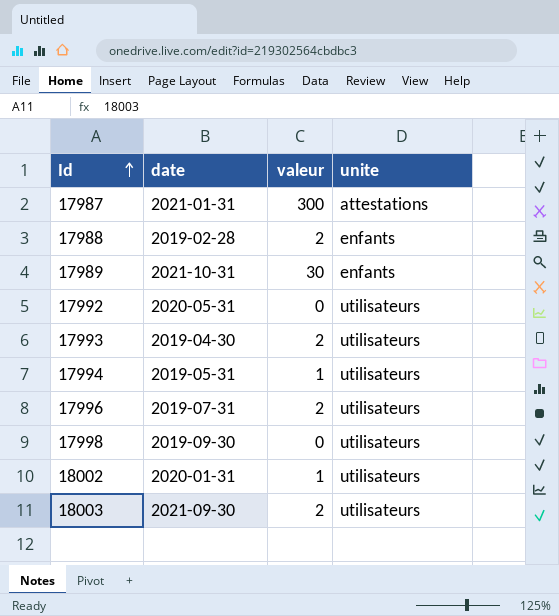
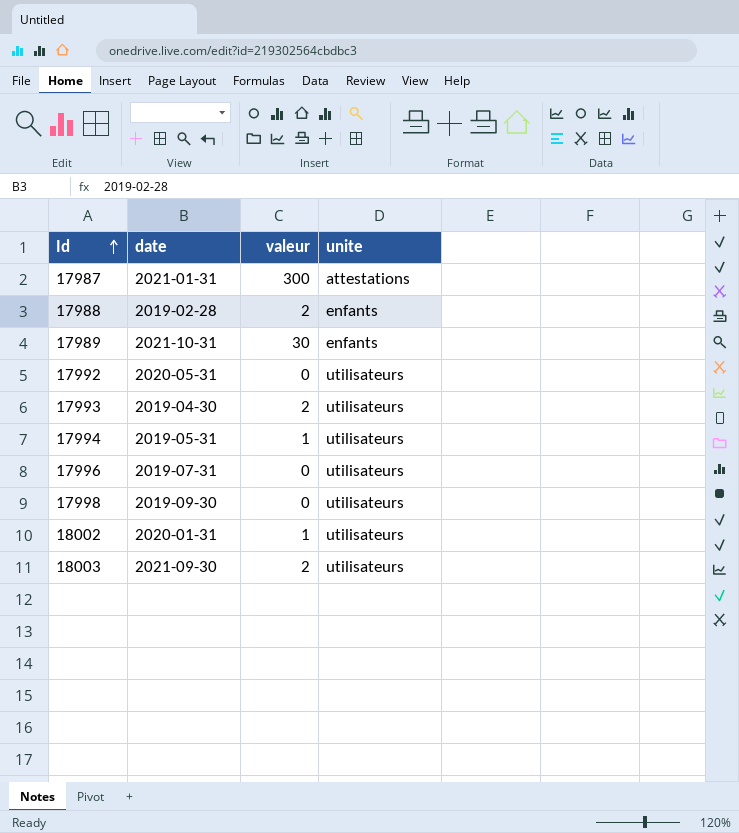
17996 | valeur: 2 -> 0

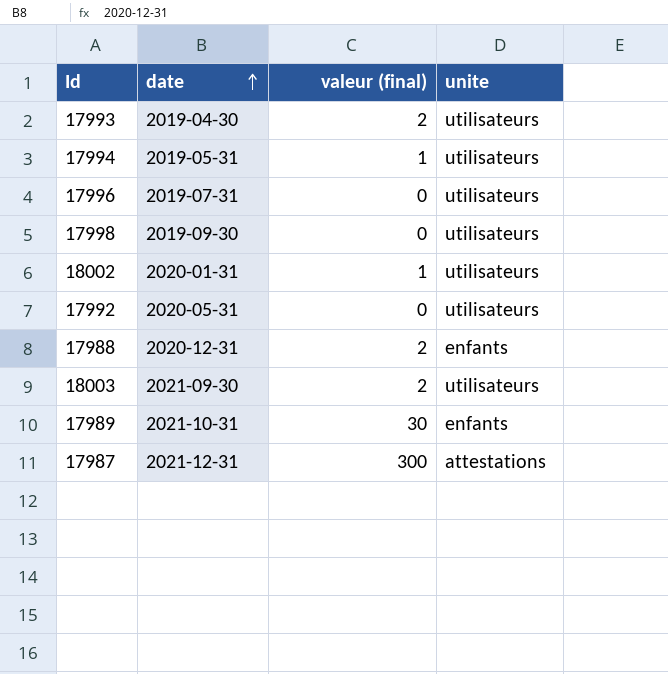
row order: Id ascending -> date ascending
column name: valeur -> valeur (final)
17988 | date: 2019-02-28 -> 2020-12-31
17987 | date: 2021-01-31 -> 2021-12-31

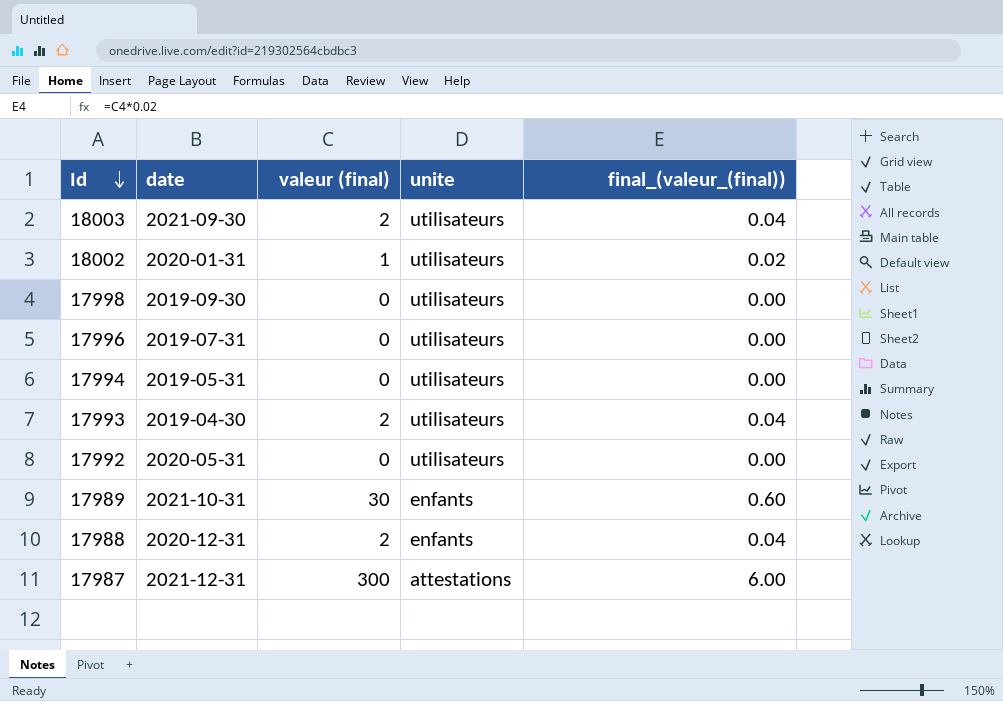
row order: date ascending -> Id descending
column final_(valeur_(final)) | formula: none -> [valeur (final)] * 0.02
17994 | valeur (final): 1 -> 0

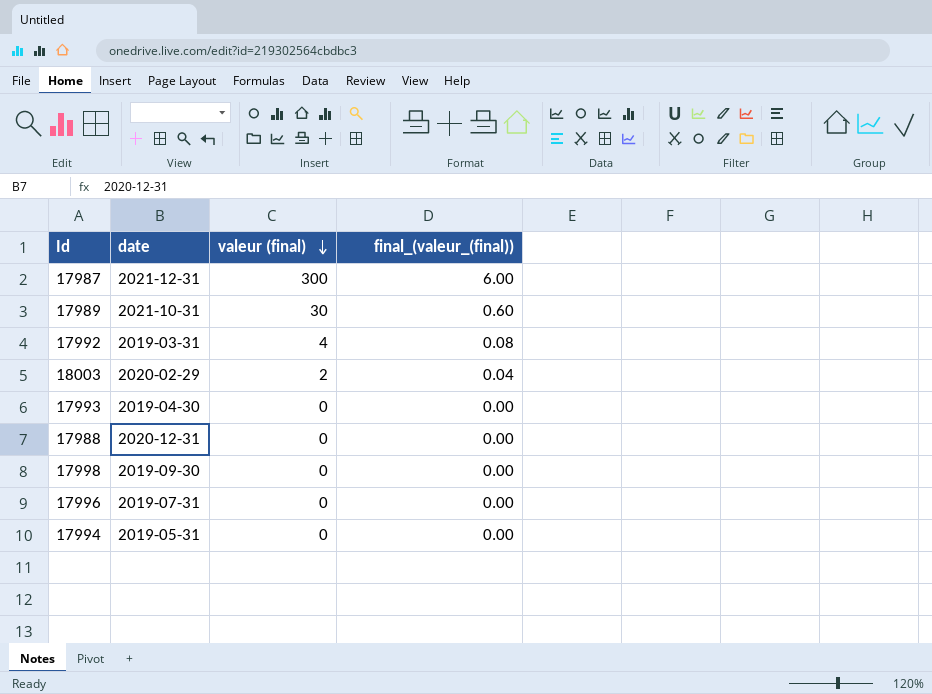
row order: Id descending -> valeur (final) descending
column unite | position: 4 -> none
row 18002: 2020-01-31 | 1 | utilisateurs | 0.02 -> none
17992 | date: 2020-05-31 -> 2019-03-31
17992 | valeur (final): 0 -> 4
17992 | final_(valeur_(final)): 0.00 -> 0.08
18003 | date: 2021-09-30 -> 2020-02-29
17993 | valeur (final): 2 -> 0
17993 | final_(valeur_(final)): 0.04 -> 0.00
17988 | valeur (final): 2 -> 0
17988 | final_(valeur_(final)): 0.04 -> 0.00

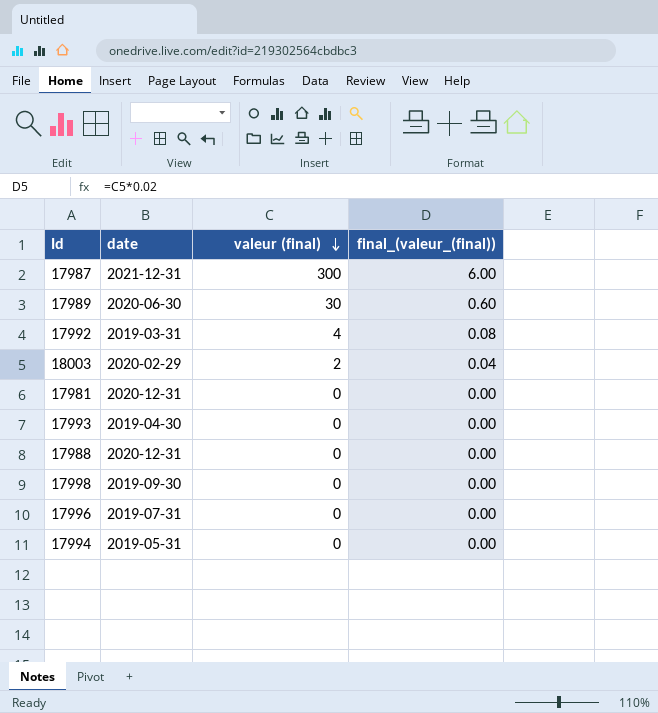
17989 | date: 2021-10-31 -> 2020-06-30
row 17981: none -> 2020-12-31 | 0 | 0.00

